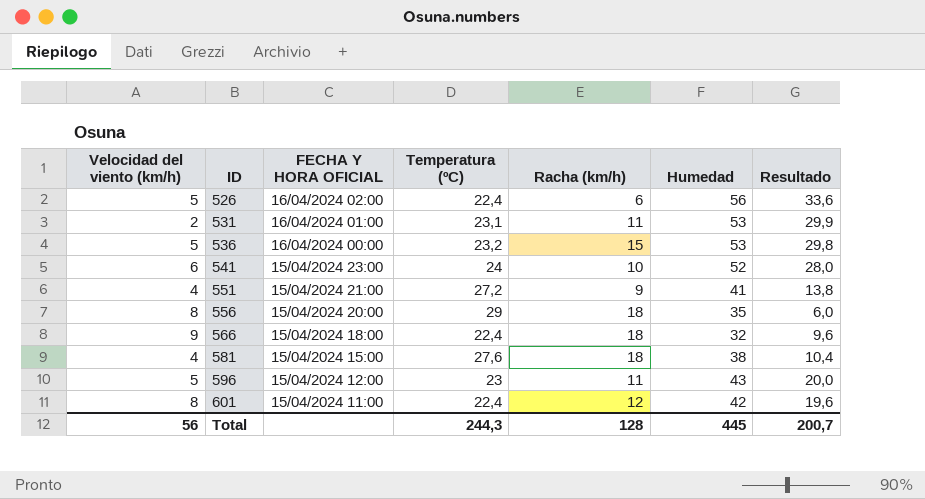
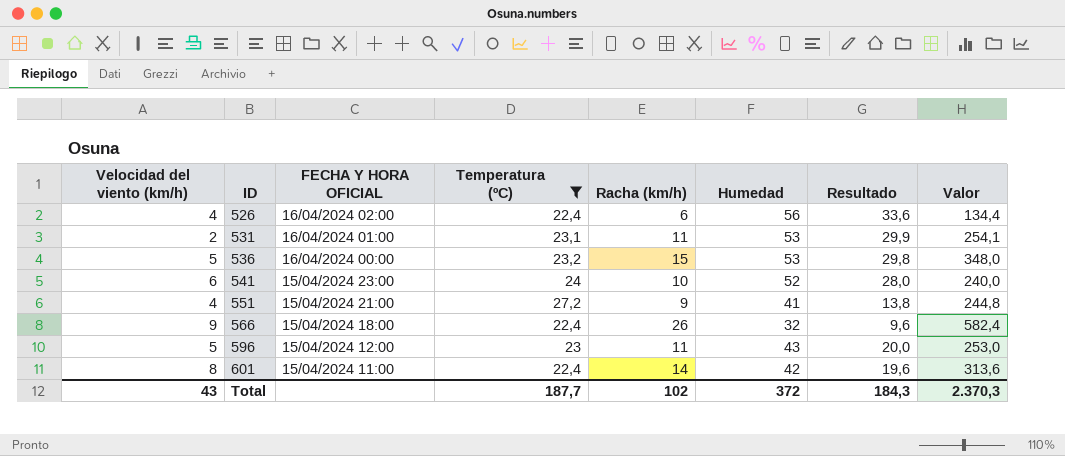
filter: none -> Temperatura (ºC) <= 27,2
column Valor | formula: none -> [Temperatura (ºC)] * [Racha (km/h)]
526 | Velocidad del viento (km/h): 5 -> 4
566 | Racha (km/h): 18 -> 26
601 | Racha (km/h): 12 -> 14
Total | Velocidad del viento (km/h): 56 -> 43
Total | Temperatura (ºC): 244,3 -> 187,7
Total | Racha (km/h): 128 -> 102
Total | Humedad: 445 -> 372
Total | Resultado: 200,7 -> 184,3

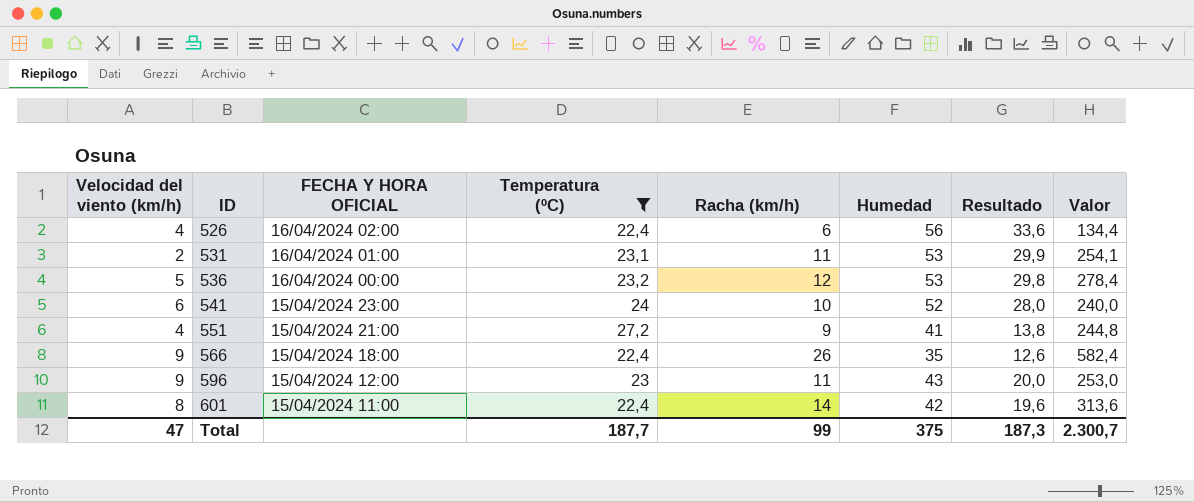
536 | Racha (km/h): 15 -> 12
536 | Valor: 348,0 -> 278,4
566 | Humedad: 32 -> 35
566 | Resultado: 9,6 -> 12,6
596 | Velocidad del viento (km/h): 5 -> 9
Total | Velocidad del viento (km/h): 43 -> 47
Total | Racha (km/h): 102 -> 99
Total | Humedad: 372 -> 375
Total | Resultado: 184,3 -> 187,3
Total | Valor: 2.370,3 -> 2.300,7

